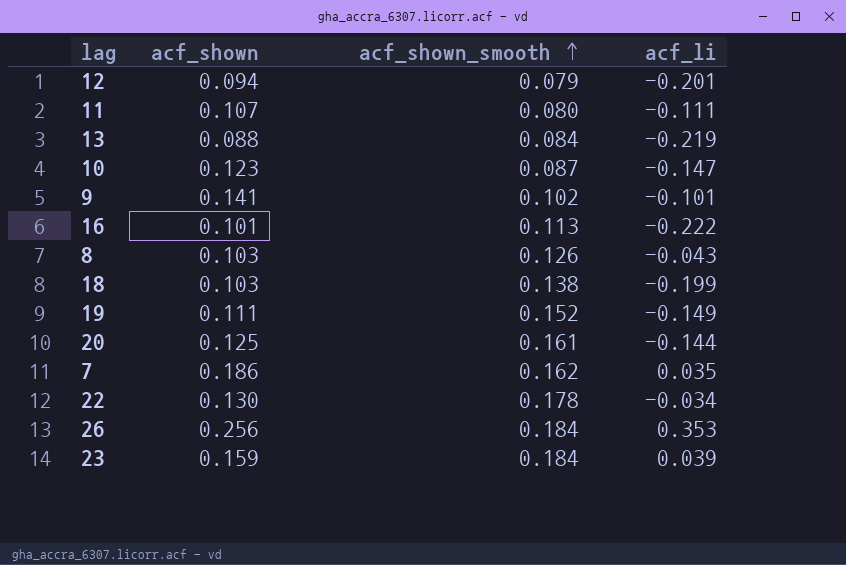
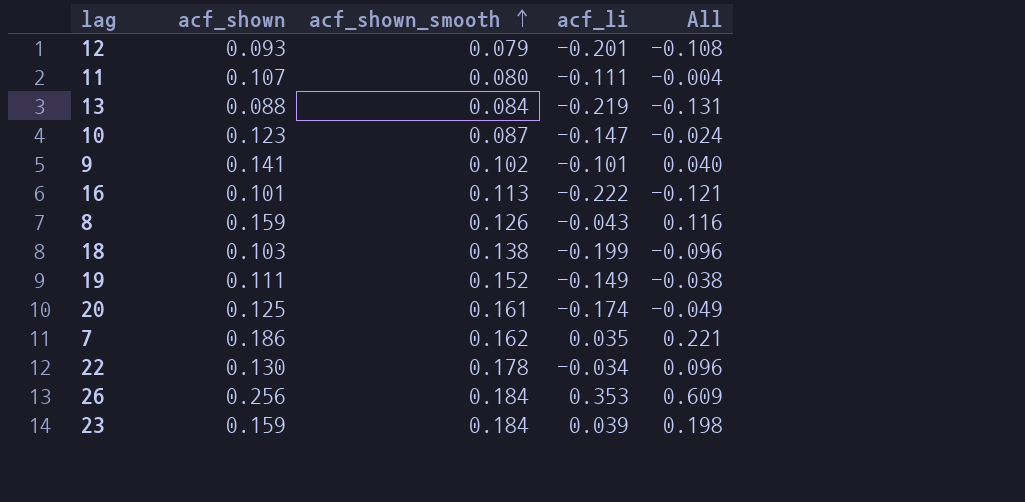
column All | formula: none -> [acf_shown] + [acf_li]
12 | acf_shown: 0.094 -> 0.093
8 | acf_shown: 0.103 -> 0.159
20 | acf_li: -0.144 -> -0.174

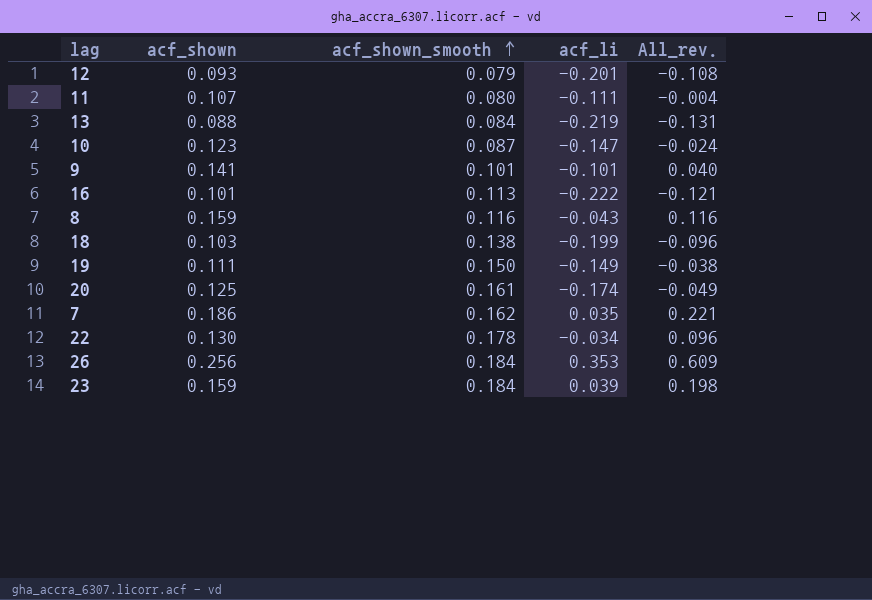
column name: All -> All_rev.
9 | acf_shown_smooth: 0.102 -> 0.101
8 | acf_shown_smooth: 0.126 -> 0.116
19 | acf_shown_smooth: 0.152 -> 0.150

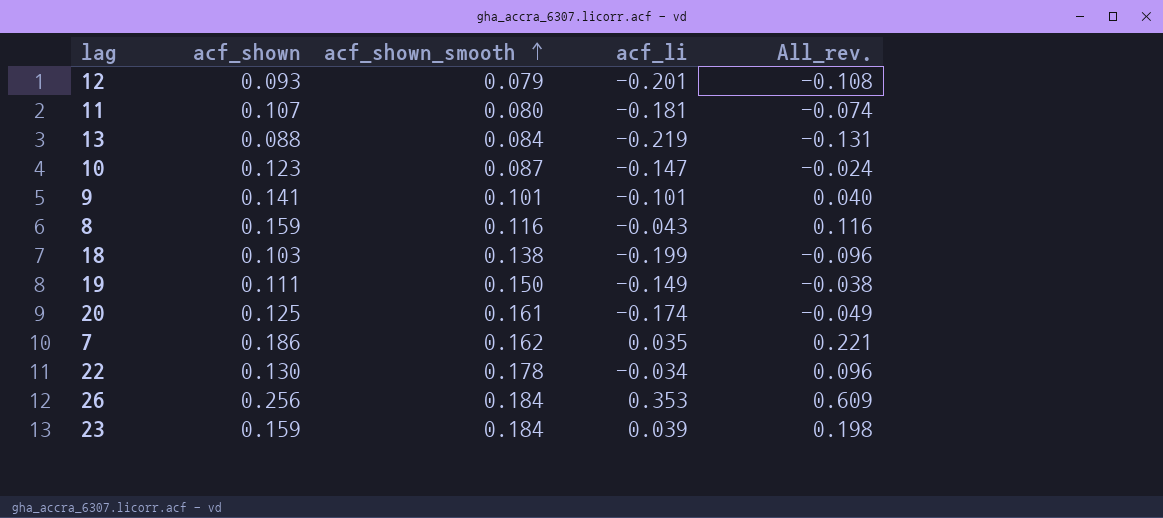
row 16: 0.101 | 0.113 | -0.222 | -0.121 -> none
11 | acf_li: -0.111 -> -0.181
11 | All_rev.: -0.004 -> -0.074

